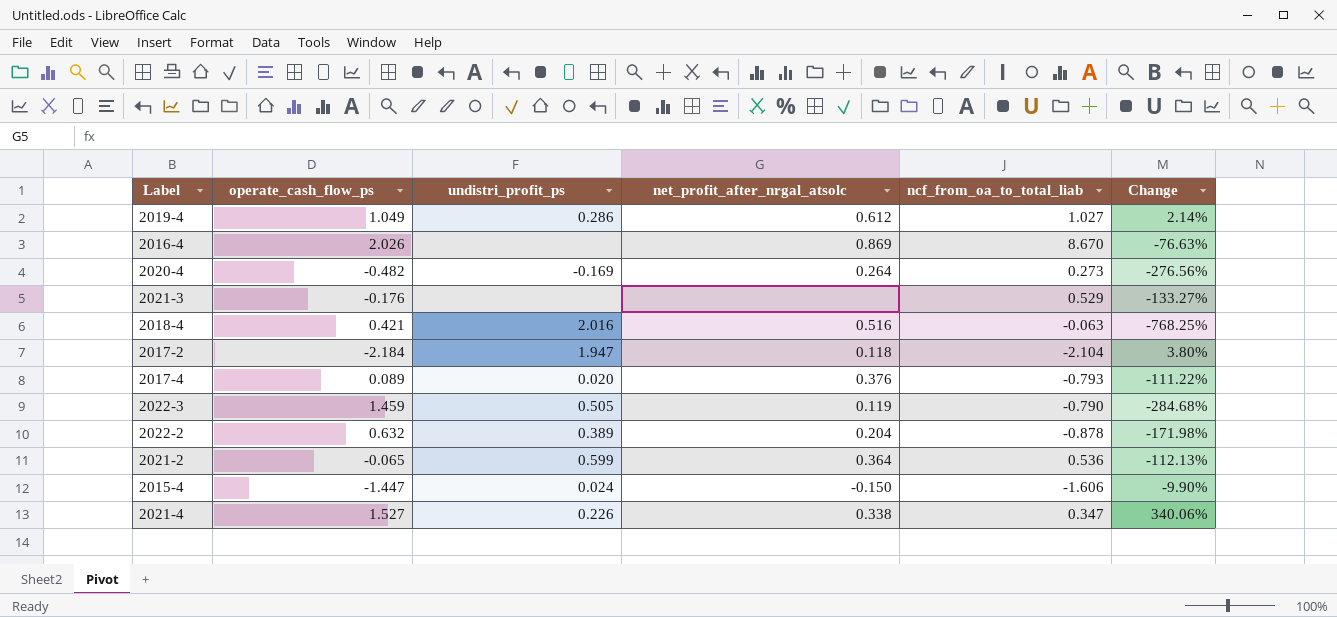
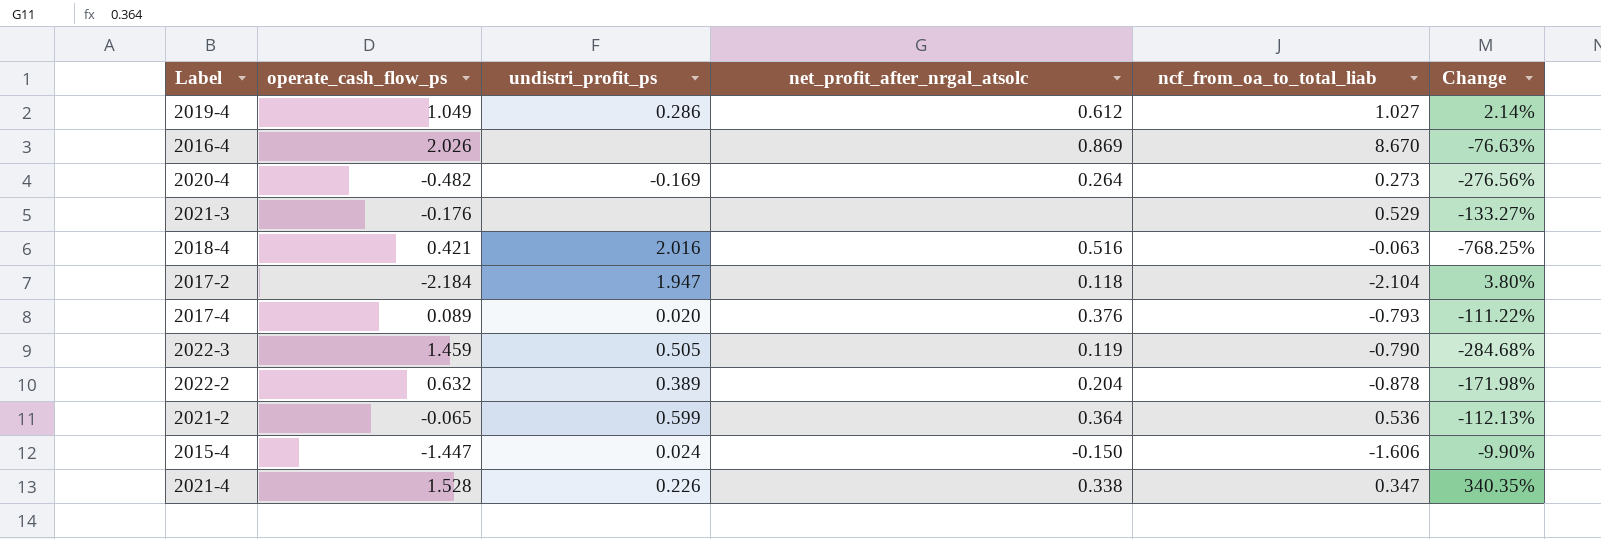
2021-4 | operate_cash_flow_ps: 1.527 -> 1.528
2021-4 | Change: 340.06% -> 340.35%

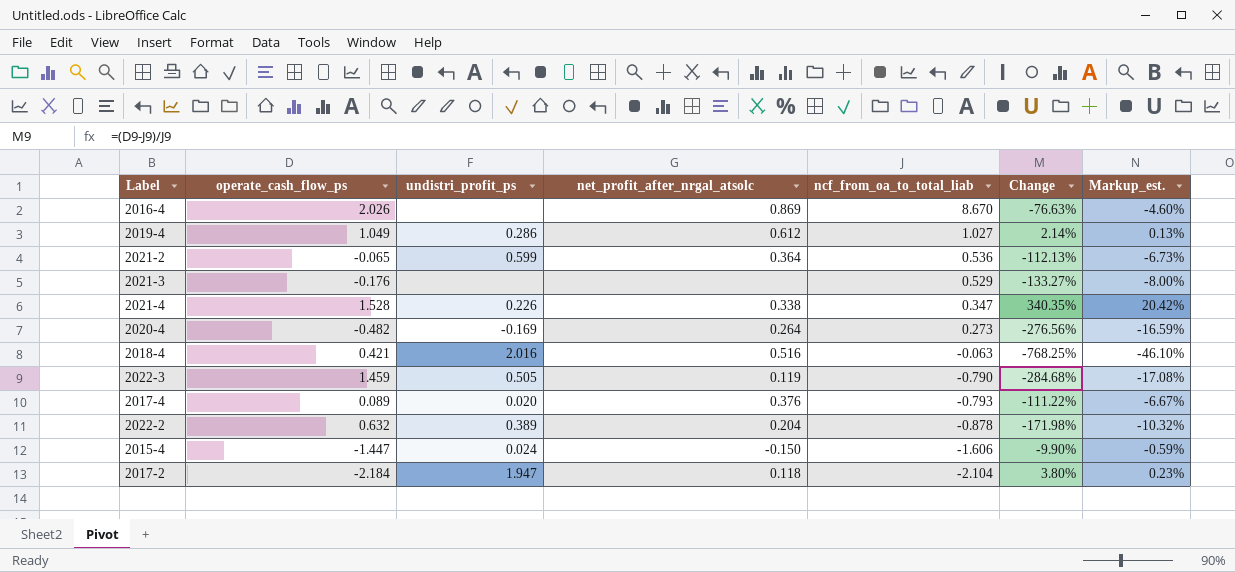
row order: none -> ncf_from_oa_to_total_liab descending
column Markup_est. | formula: none -> [Change] * 0.06

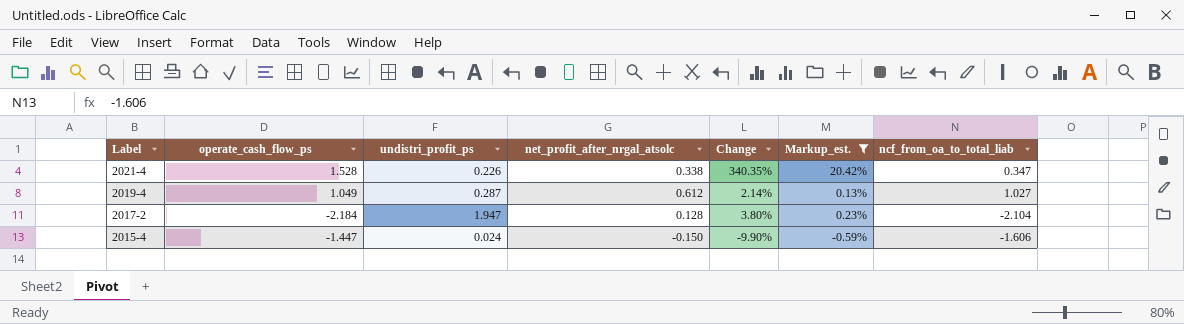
filter: none -> Markup_est. >= -0.59%
row order: ncf_from_oa_to_total_liab descending -> Label descending
column ncf_from_oa_to_total_liab | position: 5 -> 7
2019-4 | undistri_profit_ps: 0.286 -> 0.287
2017-2 | net_profit_after_nrgal_atsolc: 0.118 -> 0.128

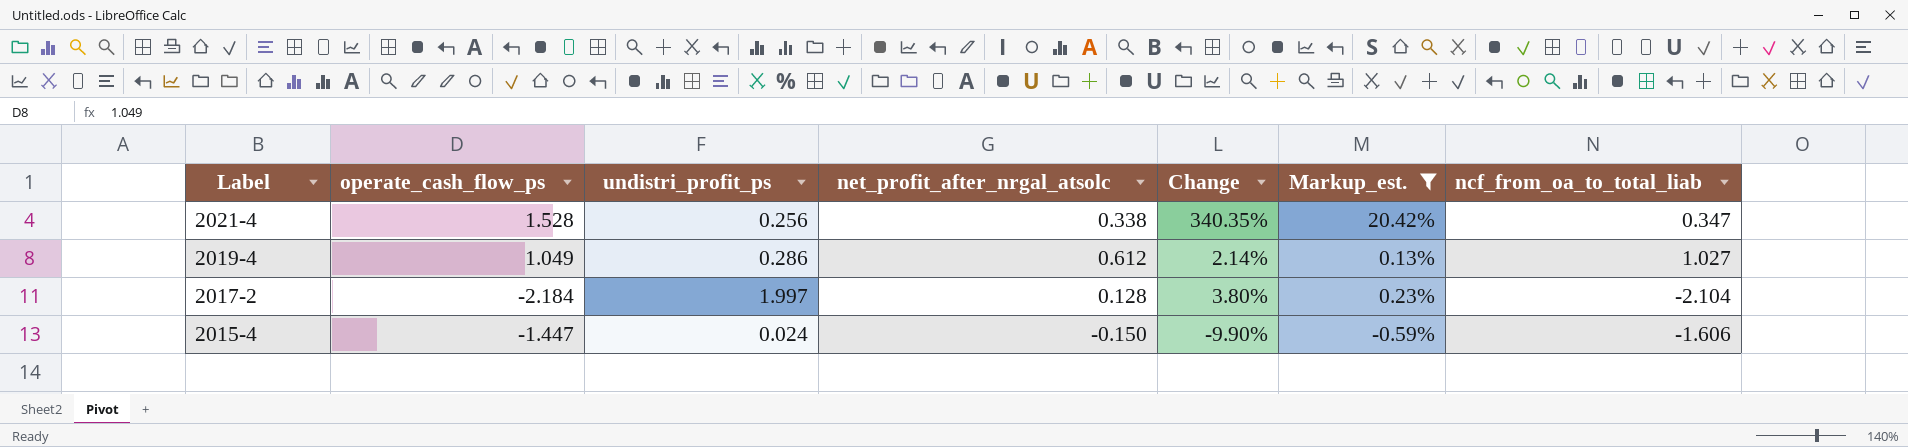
2021-4 | undistri_profit_ps: 0.226 -> 0.256
2019-4 | undistri_profit_ps: 0.287 -> 0.286
2017-2 | undistri_profit_ps: 1.947 -> 1.997

